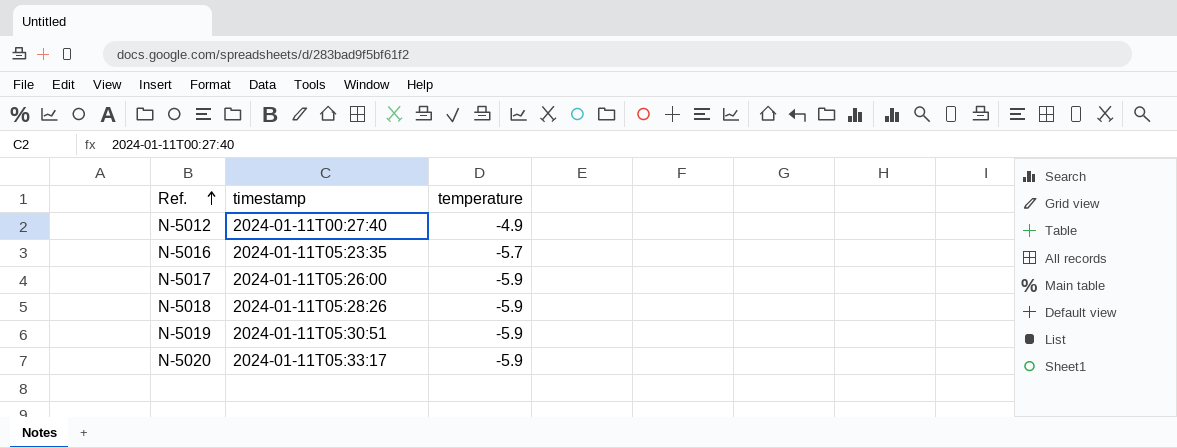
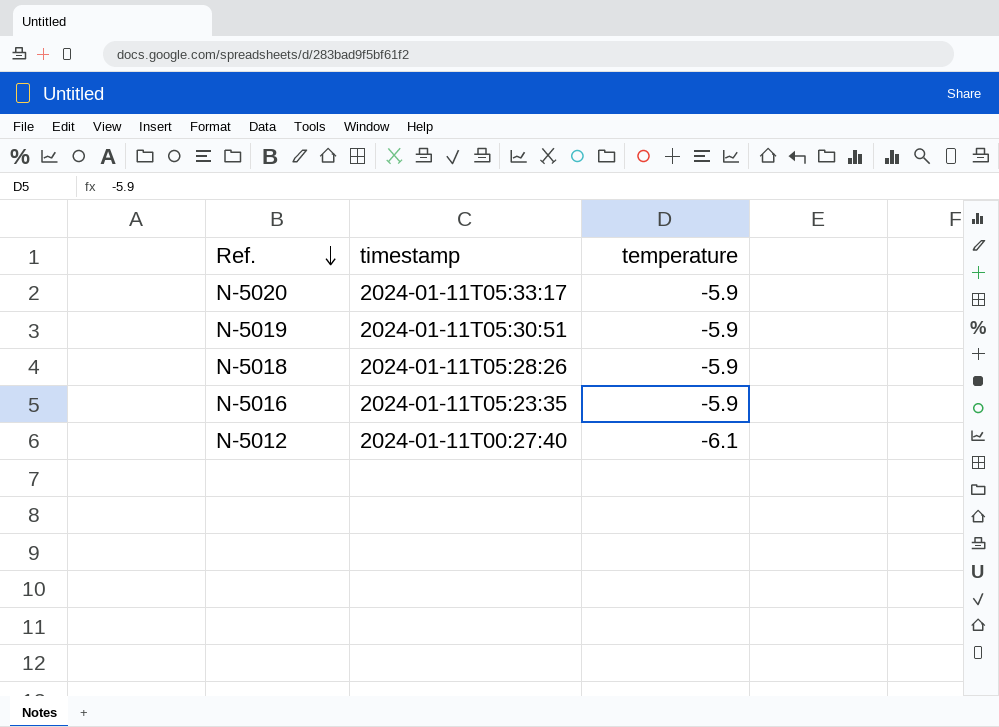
row order: Ref. ascending -> Ref. descending
row N-5017: 2024-01-11T05:26:00 | -5.9 -> none
N-5016 | temperature: -5.7 -> -5.9
N-5012 | temperature: -4.9 -> -6.1

